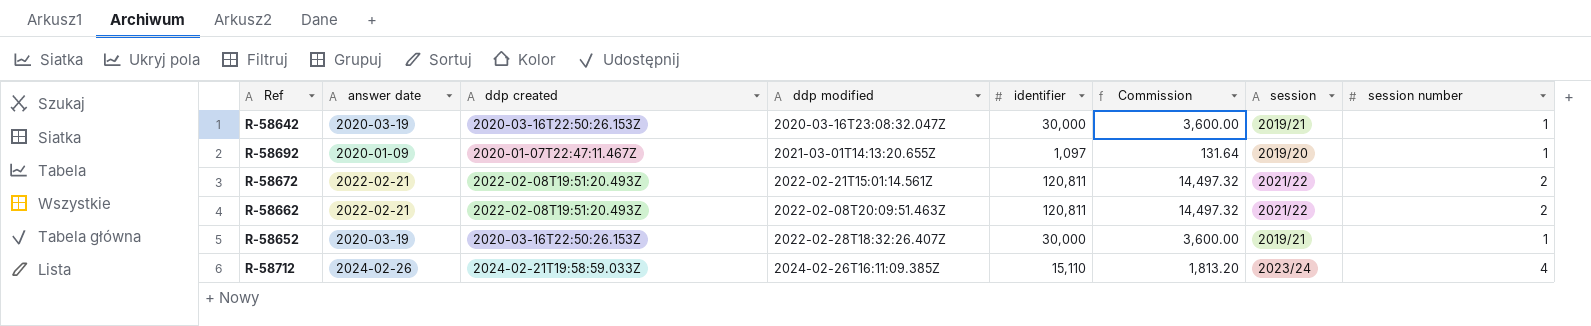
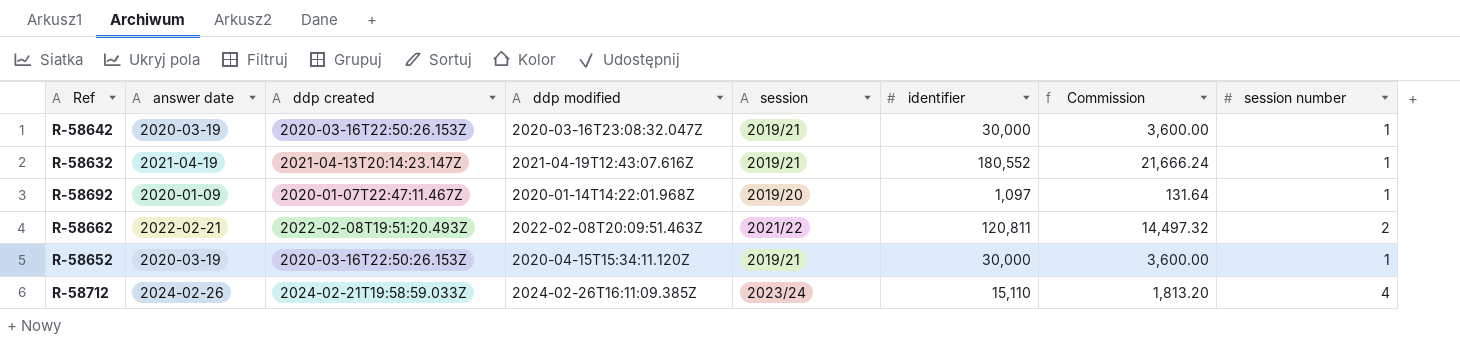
column session | position: 7 -> 5
row R-58672: 2022-02-21 | 2022-02-08T19:51:20.493Z | 2022-02-21T15:01:14.561Z | 120,811 | 14,497.32 | 2021/22 | 2 -> none
row R-58632: none -> 2021-04-19 | 2021-04-13T20:14:23.147Z | 2021-04-19T12:43:07.616Z | 2019/21 | 180,552 | 21,666.24 | 1
R-58692 | ddp modified: 2021-03-01T14:13:20.655Z -> 2020-01-14T14:22:01.968Z
R-58652 | ddp modified: 2022-02-28T18:32:26.407Z -> 2020-04-15T15:34:11.120Z

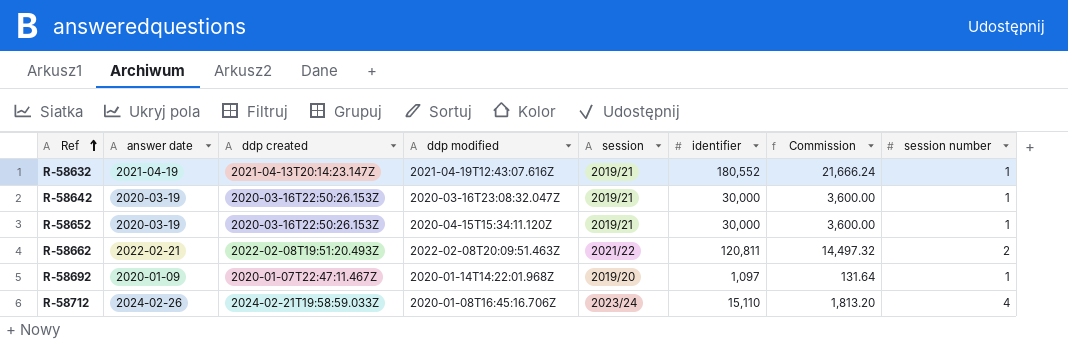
row order: none -> Ref ascending
R-58712 | ddp modified: 2024-02-26T16:11:09.385Z -> 2020-01-08T16:45:16.706Z

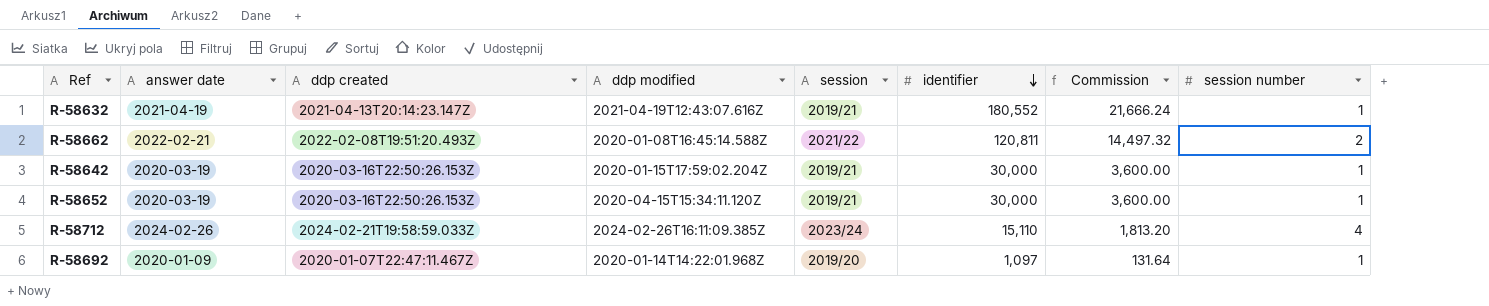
row order: Ref ascending -> identifier descending
R-58662 | ddp modified: 2022-02-08T20:09:51.463Z -> 2020-01-08T16:45:14.588Z
R-58642 | ddp modified: 2020-03-16T23:08:32.047Z -> 2020-01-15T17:59:02.204Z
R-58712 | ddp modified: 2020-01-08T16:45:16.706Z -> 2024-02-26T16:11:09.385Z

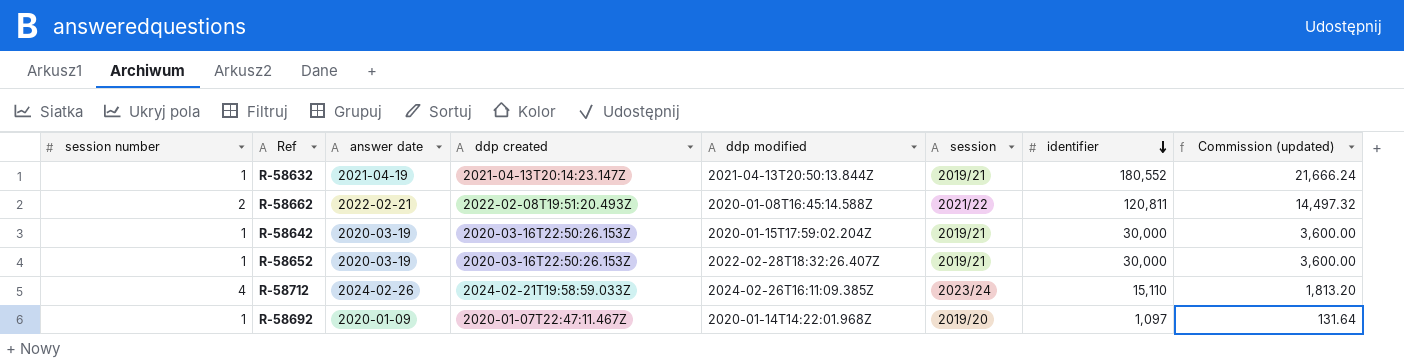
column session number | position: 8 -> 1
column name: Commission -> Commission (updated)
R-58632 | ddp modified: 2021-04-19T12:43:07.616Z -> 2021-04-13T20:50:13.844Z
R-58652 | ddp modified: 2020-04-15T15:34:11.120Z -> 2022-02-28T18:32:26.407Z

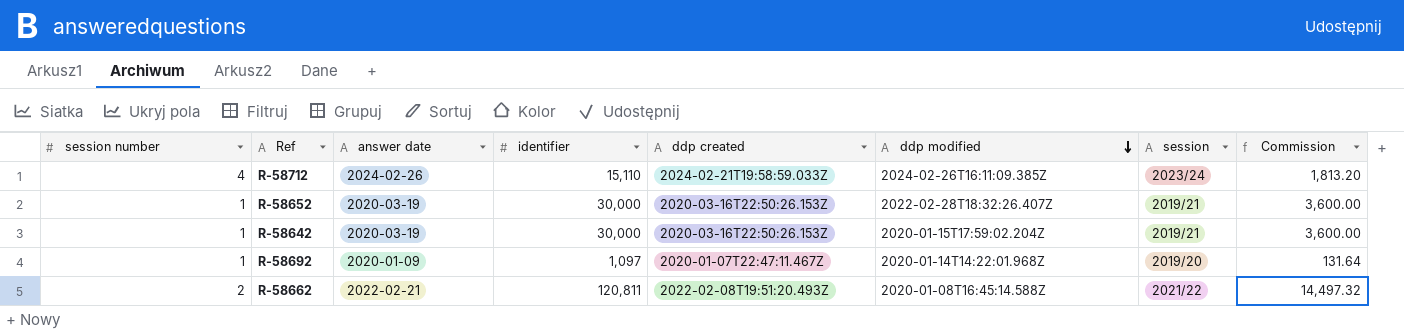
row order: identifier descending -> ddp modified descending
column identifier | position: 7 -> 4
column name: Commission (updated) -> Commission
row R-58632: 1 | 2021-04-19 | 2021-04-13T20:14:23.147Z | 2021-04-13T20:50:13.844Z | 2019/21 | 180,552 | 21,666.24 -> none

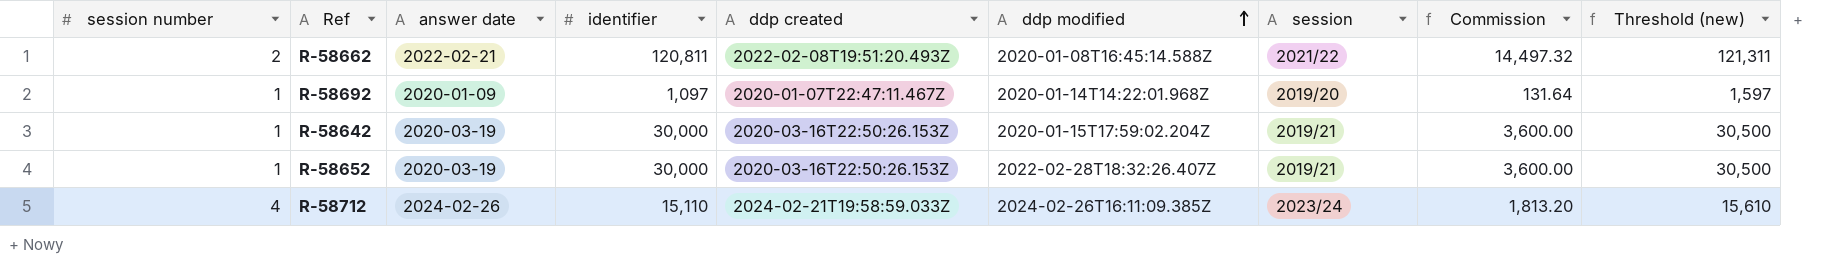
row order: ddp modified descending -> ddp modified ascending
column Threshold (new) | formula: none -> [identifier] + 500

